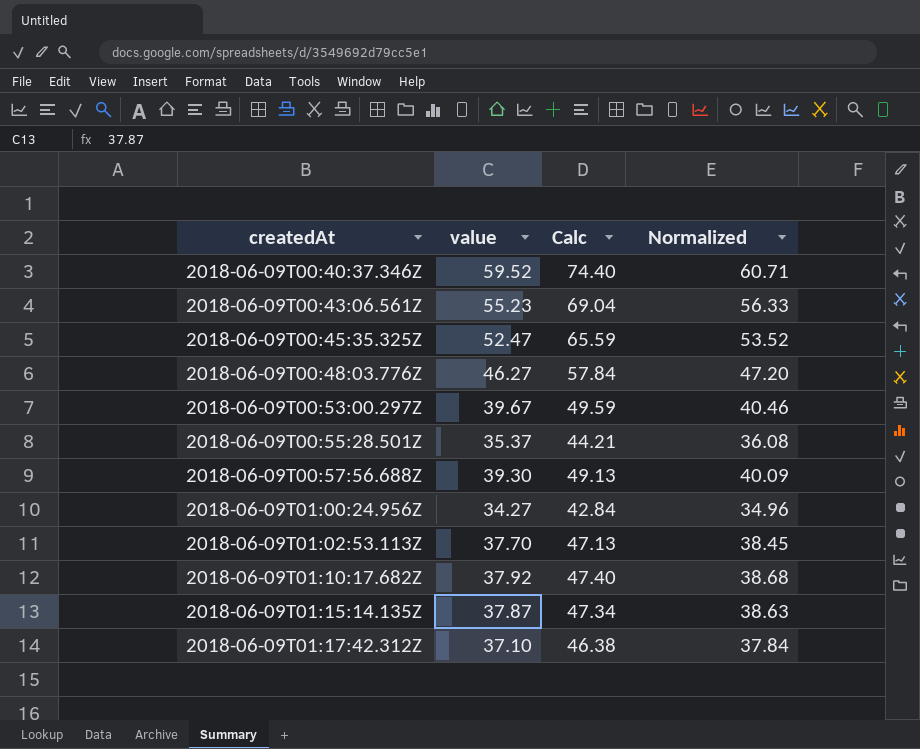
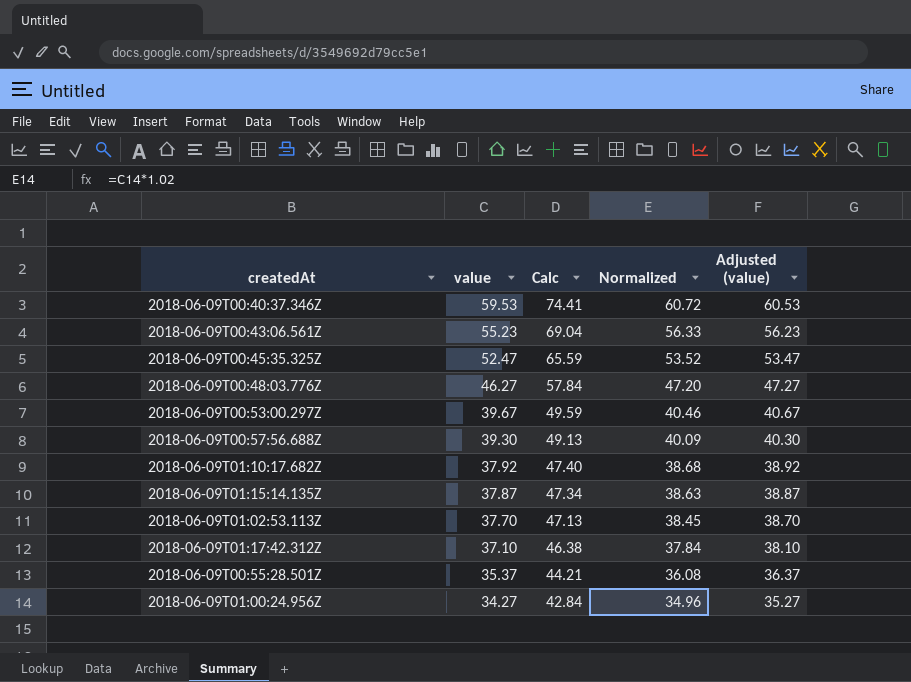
row order: createdAt ascending -> value descending
column Adjusted (value) | formula: none -> [value] + 1
2018-06-09T00:40:37.346Z | value: 59.52 -> 59.53
2018-06-09T00:40:37.346Z | Calc: 74.40 -> 74.41
2018-06-09T00:40:37.346Z | Normalized: 60.71 -> 60.72

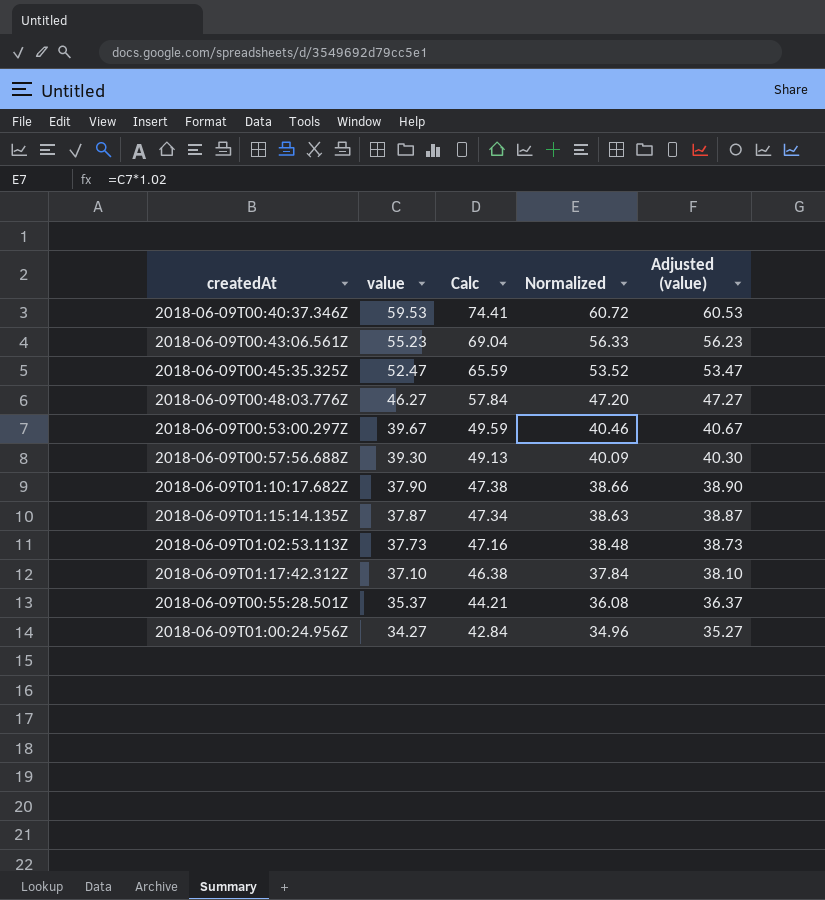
2018-06-09T01:10:17.682Z | value: 37.92 -> 37.90
2018-06-09T01:10:17.682Z | Calc: 47.40 -> 47.38
2018-06-09T01:10:17.682Z | Normalized: 38.68 -> 38.66
2018-06-09T01:10:17.682Z | Adjusted (value): 38.92 -> 38.90
2018-06-09T01:02:53.113Z | value: 37.70 -> 37.73
2018-06-09T01:02:53.113Z | Calc: 47.13 -> 47.16
2018-06-09T01:02:53.113Z | Normalized: 38.45 -> 38.48
2018-06-09T01:02:53.113Z | Adjusted (value): 38.70 -> 38.73

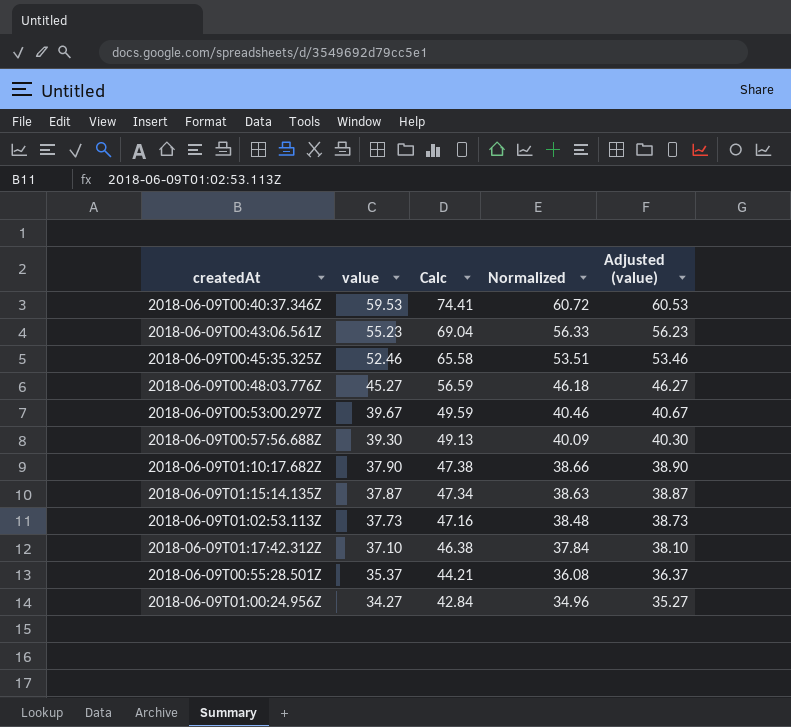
2018-06-09T00:45:35.325Z | value: 52.47 -> 52.46
2018-06-09T00:45:35.325Z | Calc: 65.59 -> 65.58
2018-06-09T00:45:35.325Z | Normalized: 53.52 -> 53.51
2018-06-09T00:45:35.325Z | Adjusted (value): 53.47 -> 53.46
2018-06-09T00:48:03.776Z | value: 46.27 -> 45.27
2018-06-09T00:48:03.776Z | Calc: 57.84 -> 56.59
2018-06-09T00:48:03.776Z | Normalized: 47.20 -> 46.18
2018-06-09T00:48:03.776Z | Adjusted (value): 47.27 -> 46.27

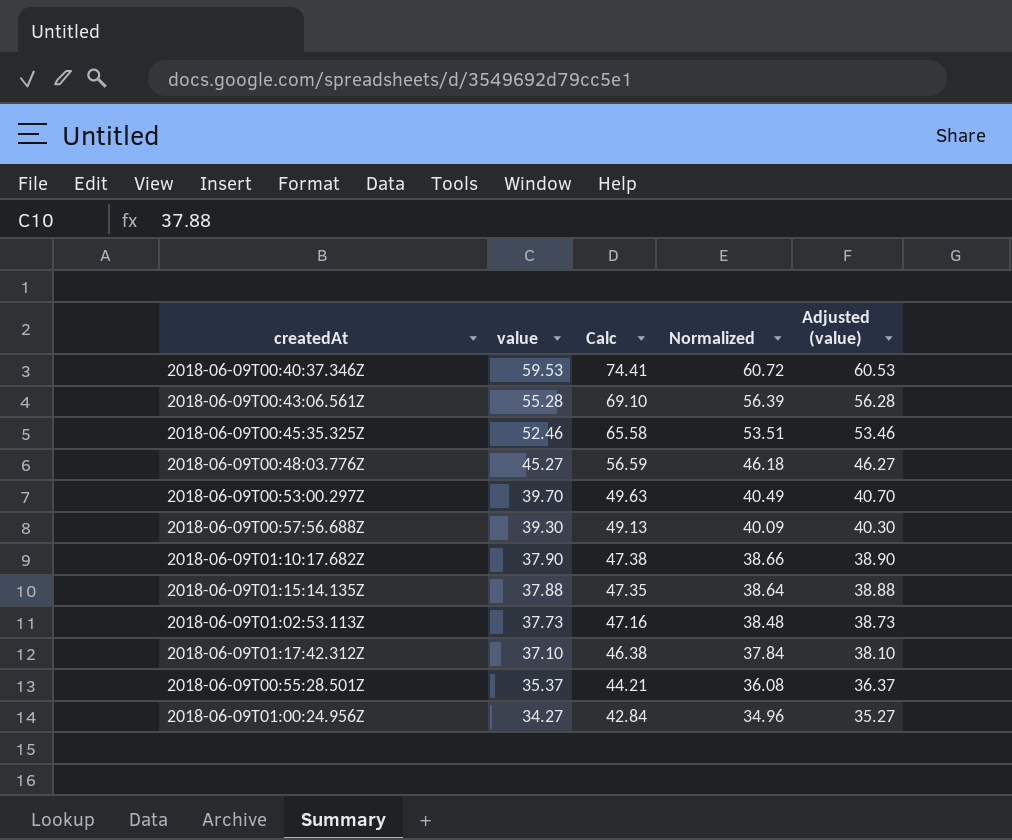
2018-06-09T00:43:06.561Z | value: 55.23 -> 55.28
2018-06-09T00:43:06.561Z | Calc: 69.04 -> 69.10
2018-06-09T00:43:06.561Z | Normalized: 56.33 -> 56.39
2018-06-09T00:43:06.561Z | Adjusted (value): 56.23 -> 56.28
2018-06-09T00:53:00.297Z | value: 39.67 -> 39.70
2018-06-09T00:53:00.297Z | Calc: 49.59 -> 49.63
2018-06-09T00:53:00.297Z | Normalized: 40.46 -> 40.49
2018-06-09T00:53:00.297Z | Adjusted (value): 40.67 -> 40.70
2018-06-09T01:15:14.135Z | value: 37.87 -> 37.88
2018-06-09T01:15:14.135Z | Calc: 47.34 -> 47.35
2018-06-09T01:15:14.135Z | Normalized: 38.63 -> 38.64
2018-06-09T01:15:14.135Z | Adjusted (value): 38.87 -> 38.88

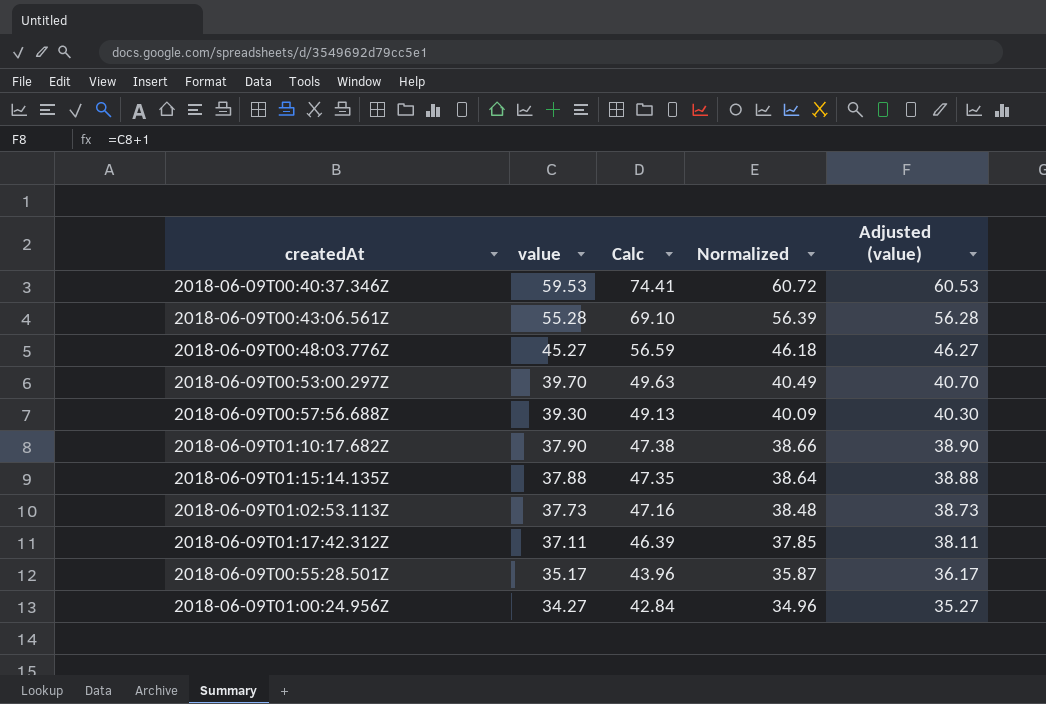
row 2018-06-09T00:45:35.325Z: 52.46 | 65.58 | 53.51 | 53.46 -> none
2018-06-09T01:17:42.312Z | value: 37.10 -> 37.11
2018-06-09T01:17:42.312Z | Calc: 46.38 -> 46.39
2018-06-09T01:17:42.312Z | Normalized: 37.84 -> 37.85
2018-06-09T01:17:42.312Z | Adjusted (value): 38.10 -> 38.11
2018-06-09T00:55:28.501Z | value: 35.37 -> 35.17
2018-06-09T00:55:28.501Z | Calc: 44.21 -> 43.96
2018-06-09T00:55:28.501Z | Normalized: 36.08 -> 35.87
2018-06-09T00:55:28.501Z | Adjusted (value): 36.37 -> 36.17

